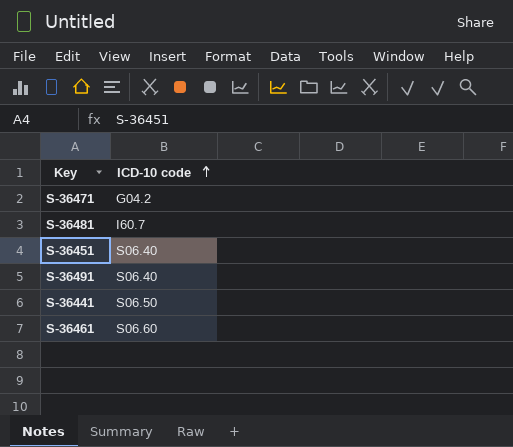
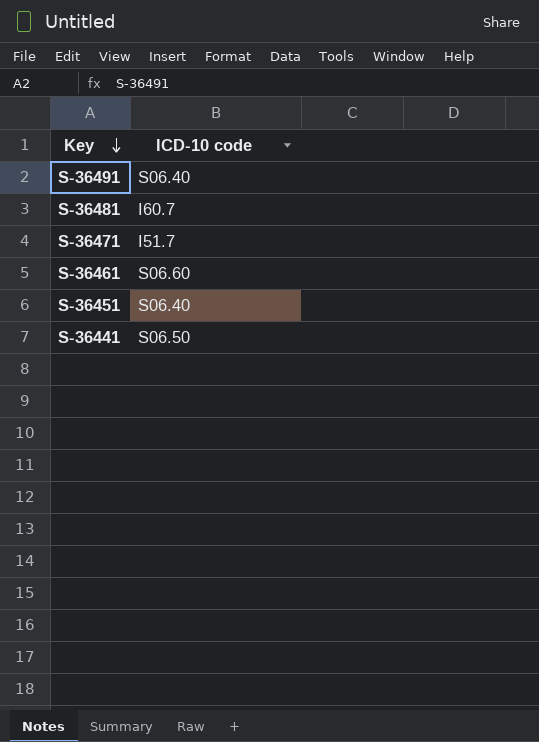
row order: ICD-10 code ascending -> Key descending
S-36471 | ICD-10 code: G04.2 -> I51.7

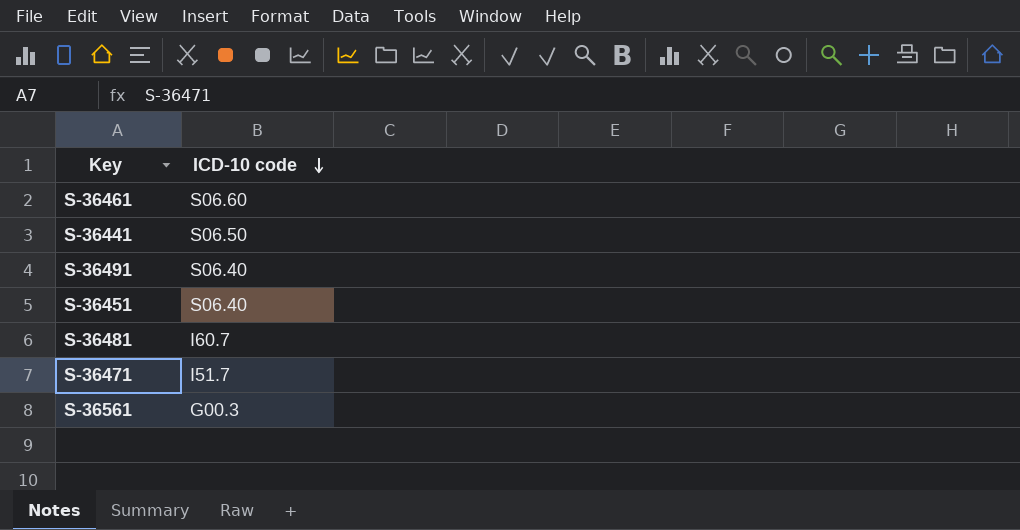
row order: Key descending -> ICD-10 code descending
row S-36561: none -> G00.3

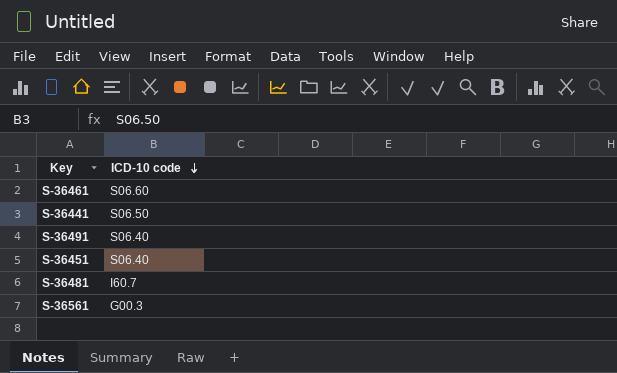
row S-36471: I51.7 -> none

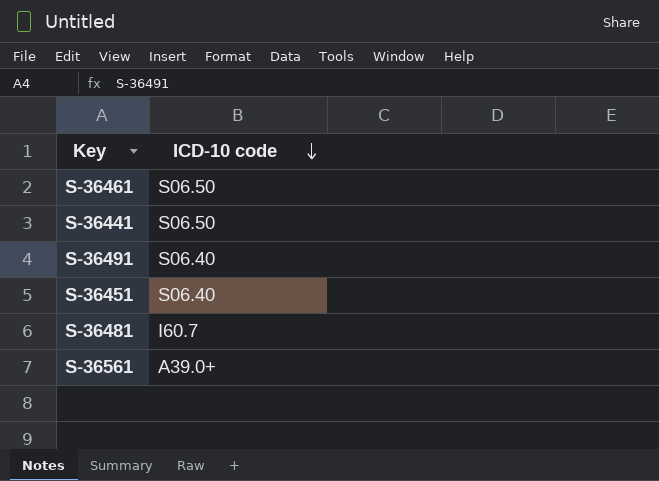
S-36461 | ICD-10 code: S06.60 -> S06.50
S-36561 | ICD-10 code: G00.3 -> A39.0+

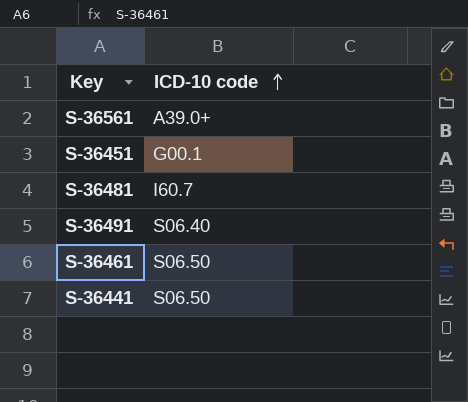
row order: ICD-10 code descending -> ICD-10 code ascending
S-36451 | ICD-10 code: S06.40 -> G00.1

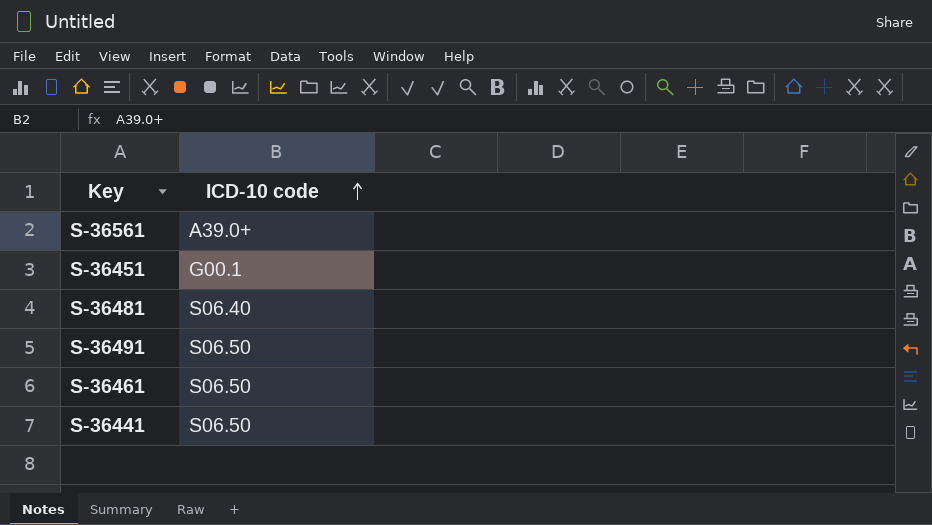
S-36481 | ICD-10 code: I60.7 -> S06.40
S-36491 | ICD-10 code: S06.40 -> S06.50

